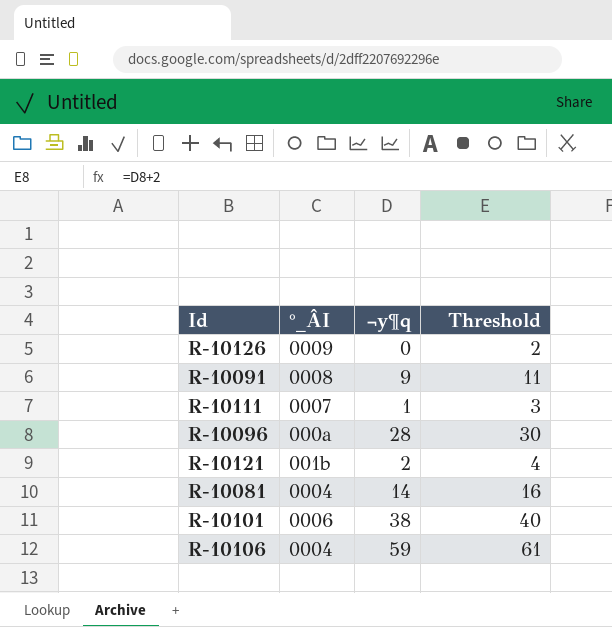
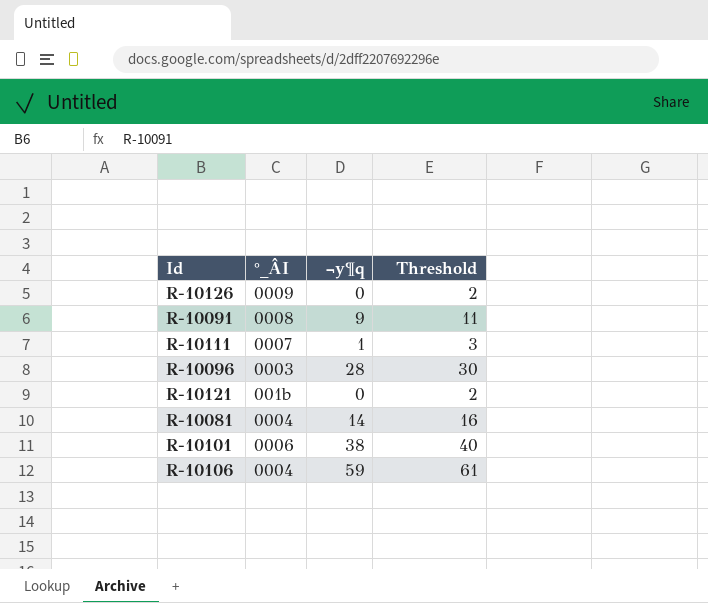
R-10096 | °_ÂI: 000a -> 0003
R-10121 | ¬y¶q: 2 -> 0
R-10121 | Threshold: 4 -> 2

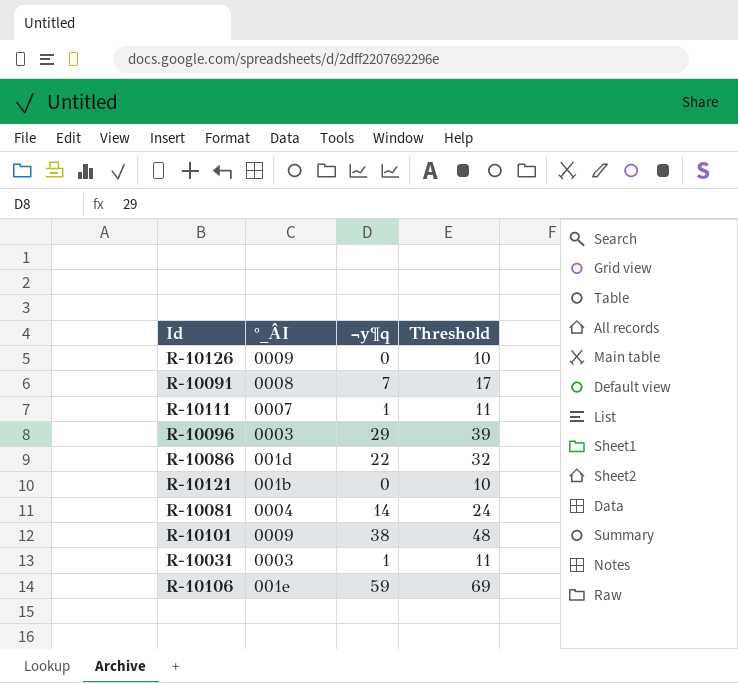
column Threshold | formula: [¬y¶q] + 2 -> [¬y¶q] + 10
R-10091 | ¬y¶q: 9 -> 7
R-10096 | ¬y¶q: 28 -> 29
row R-10086: none -> 001d | 22 | 32
R-10101 | °_ÂI: 0006 -> 0009
row R-10031: none -> 0003 | 1 | 11
R-10106 | °_ÂI: 0004 -> 001e

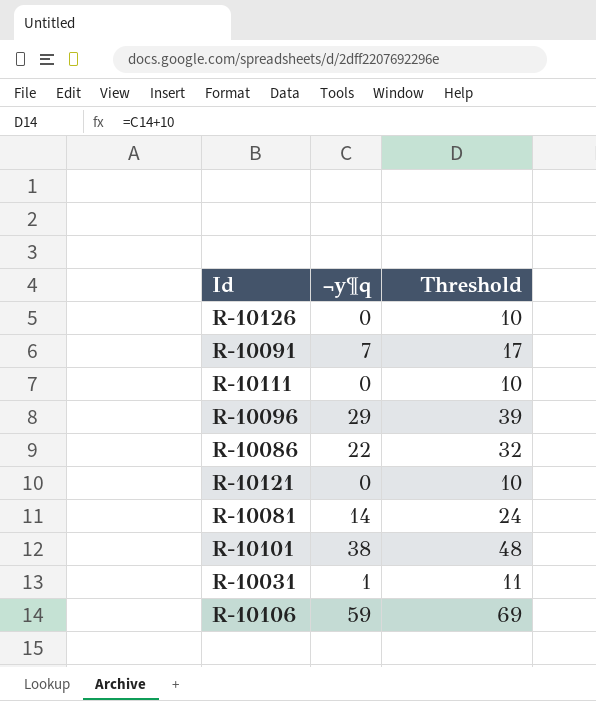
column °_ÂI | position: 2 -> none
R-10111 | ¬y¶q: 1 -> 0
R-10111 | Threshold: 11 -> 10

